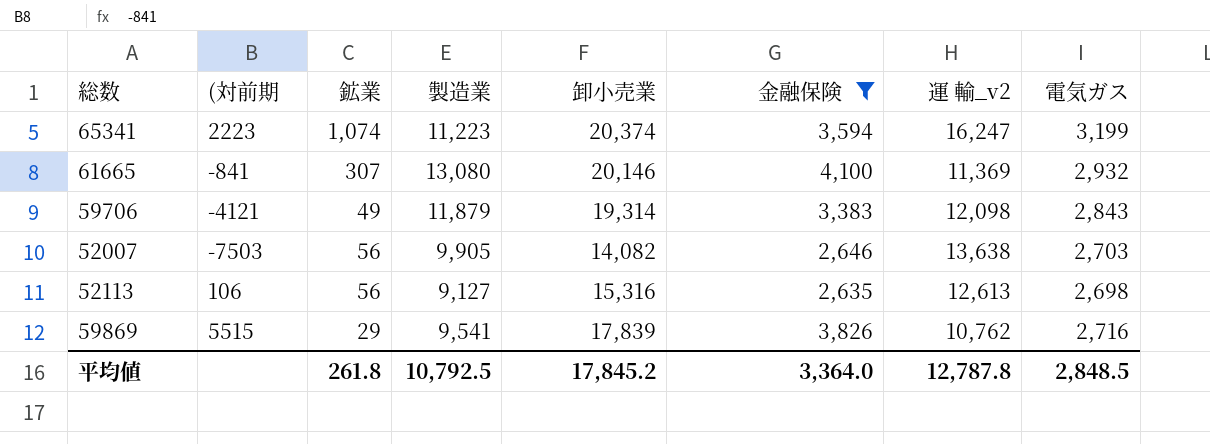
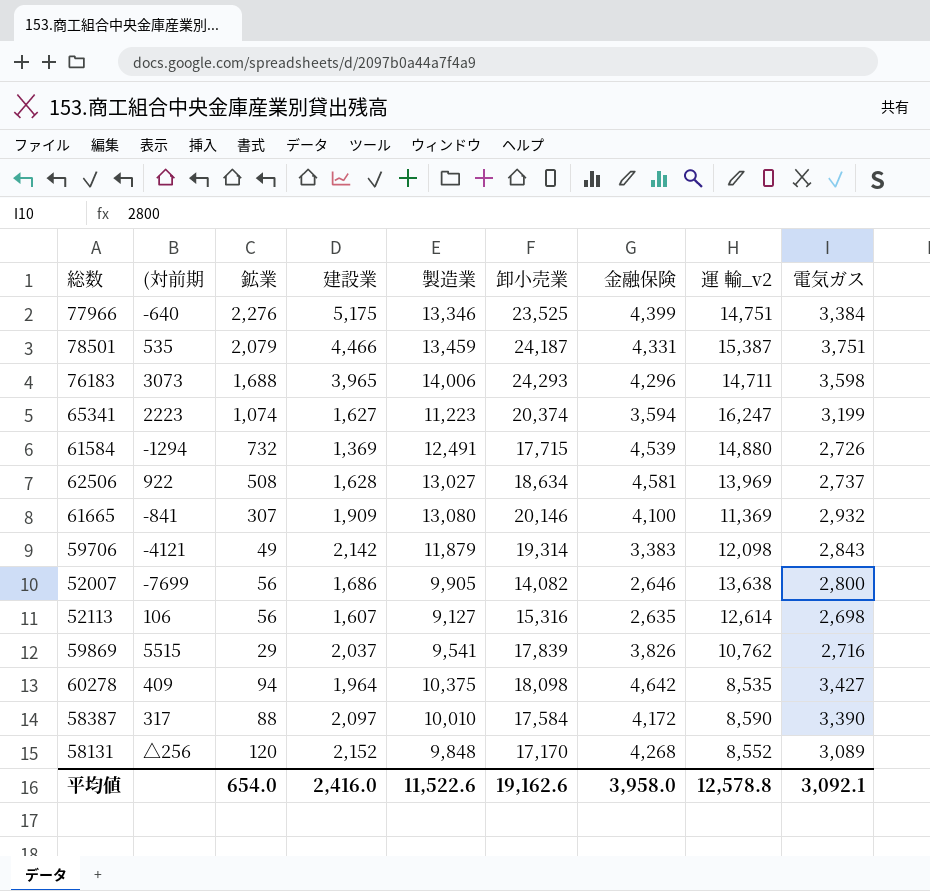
filter: 金融保険 <= 4,100 -> none
column 建設業 | position: none -> 4
52007 | (対前期: -7503 -> -7699
52007 | 電気ガス: 2,703 -> 2,800
52113 | 運 輸_v2: 12,613 -> 12,614
平均値 | 鉱業: 261.8 -> 654.0
平均値 | 製造業: 10,792.5 -> 11,522.6
平均値 | 卸小売業: 17,845.2 -> 19,162.6
平均値 | 金融保険: 3,364.0 -> 3,958.0
平均値 | 運 輸_v2: 12,787.8 -> 12,578.8
平均値 | 電気ガス: 2,848.5 -> 3,092.1

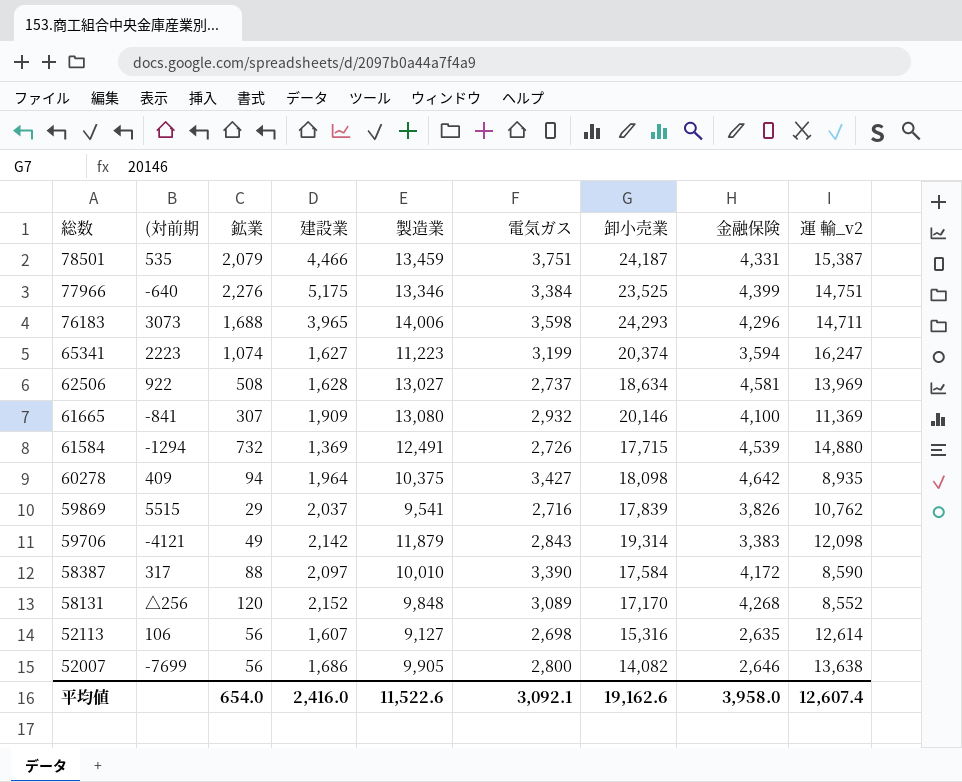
row order: none -> 総数 descending
column 電気ガス | position: 9 -> 6
60278 | 運 輸_v2: 8,535 -> 8,935
平均値 | 運 輸_v2: 12,578.8 -> 12,607.4

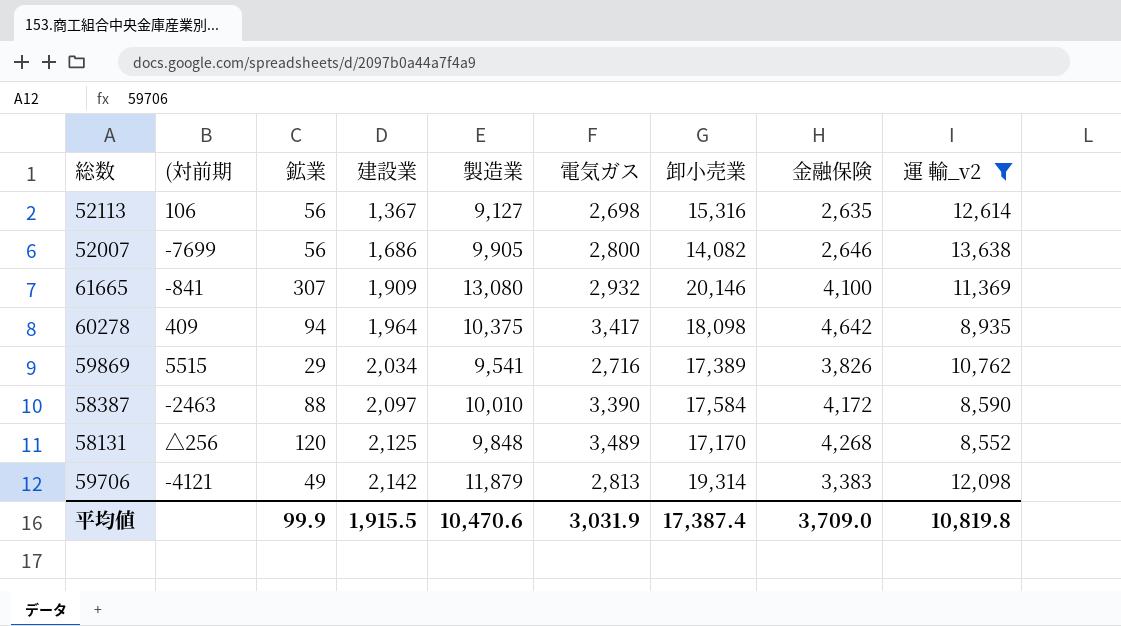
filter: none -> 運 輸_v2 <= 13,638
row order: 総数 descending -> 建設業 ascending
52113 | 建設業: 1,607 -> 1,367
60278 | 電気ガス: 3,427 -> 3,417
59869 | 建設業: 2,037 -> 2,034
59869 | 卸小売業: 17,839 -> 17,389
58387 | (対前期: 317 -> -2463
58131 | 建設業: 2,152 -> 2,125
58131 | 電気ガス: 3,089 -> 3,489
59706 | 電気ガス: 2,843 -> 2,813
平均値 | 鉱業: 654.0 -> 99.9
平均値 | 建設業: 2,416.0 -> 1,915.5
平均値 | 製造業: 11,522.6 -> 10,470.6
平均値 | 電気ガス: 3,092.1 -> 3,031.9
平均値 | 卸小売業: 19,162.6 -> 17,387.4
平均値 | 金融保険: 3,958.0 -> 3,709.0
平均値 | 運 輸_v2: 12,607.4 -> 10,819.8

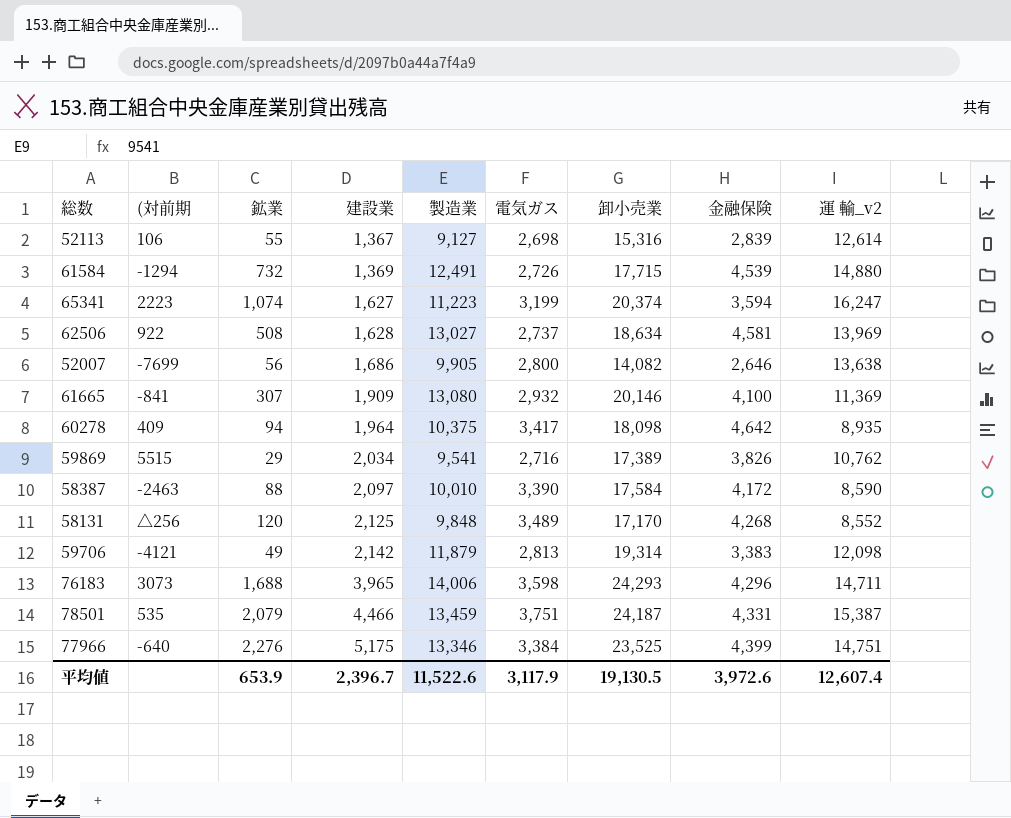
filter: 運 輸_v2 <= 13,638 -> none
52113 | 鉱業: 56 -> 55
52113 | 金融保険: 2,635 -> 2,839
平均値 | 鉱業: 99.9 -> 653.9
平均値 | 建設業: 1,915.5 -> 2,396.7
平均値 | 製造業: 10,470.6 -> 11,522.6
平均値 | 電気ガス: 3,031.9 -> 3,117.9
平均値 | 卸小売業: 17,387.4 -> 19,130.5
平均値 | 金融保険: 3,709.0 -> 3,972.6
平均値 | 運 輸_v2: 10,819.8 -> 12,607.4

